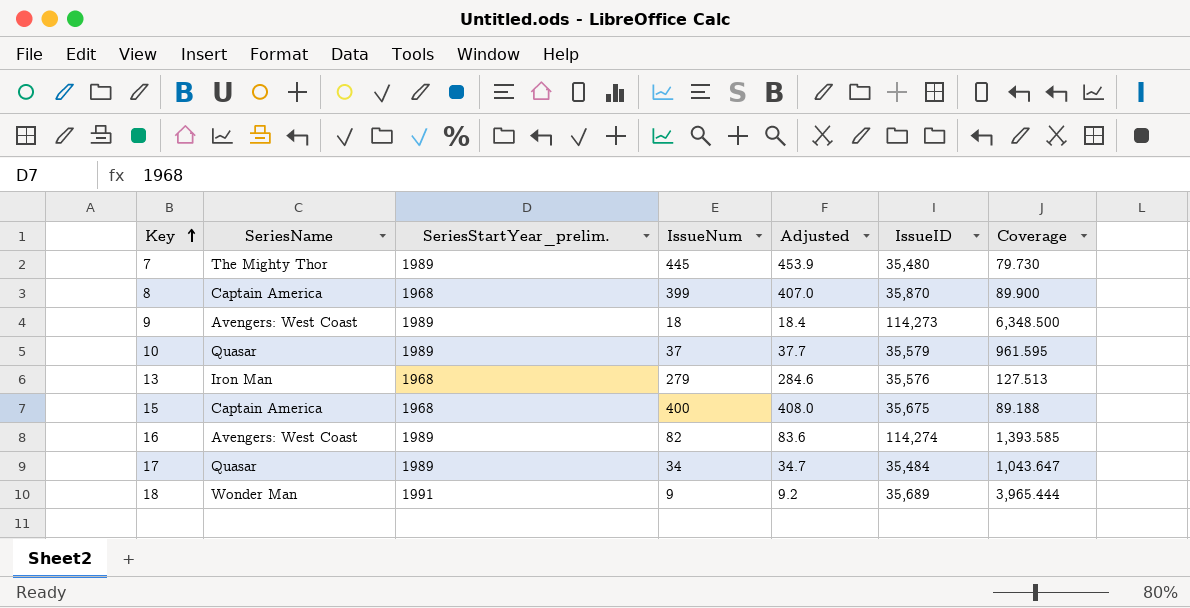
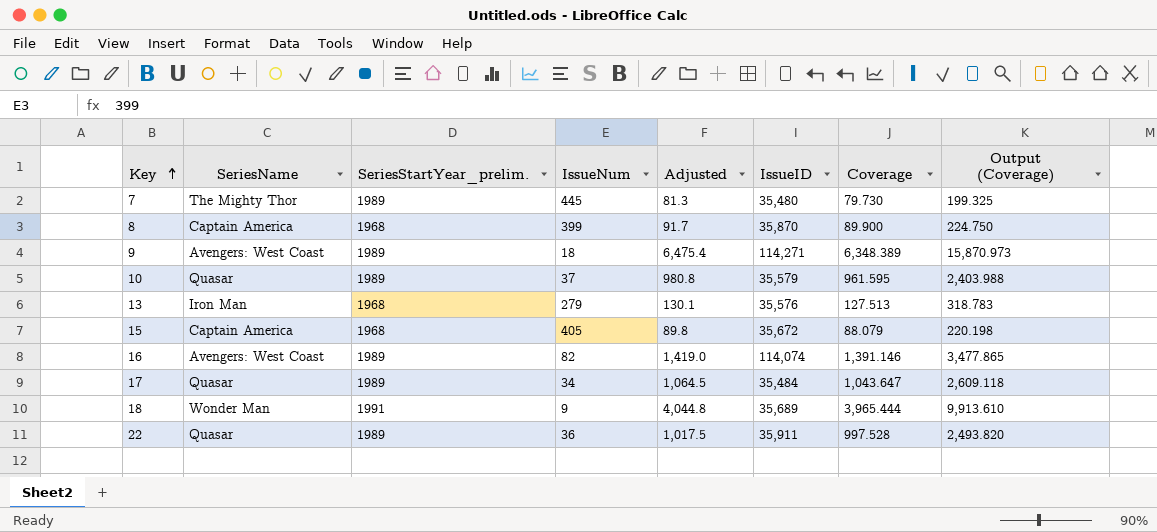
column Adjusted | formula: [IssueNum] * 1.02 -> [Coverage] * 1.02
column Output (Coverage) | formula: none -> [Coverage] * 2.5
9 | IssueID: 114,273 -> 114,271
9 | Coverage: 6,348.500 -> 6,348.389
15 | IssueNum: 400 -> 405
15 | IssueID: 35,675 -> 35,672
15 | Coverage: 89.188 -> 88.079
16 | IssueID: 114,274 -> 114,074
16 | Coverage: 1,393.585 -> 1,391.146
row 22: none -> Quasar | 1989 | 36 | 1,017.5 | 35,911 | 997.528 | 2,493.820

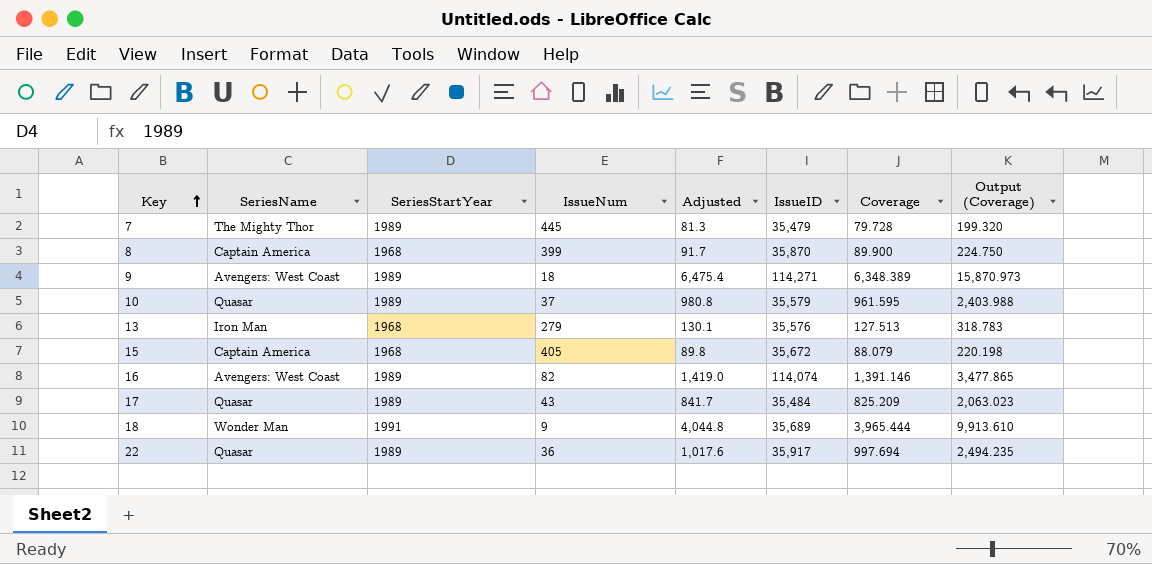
column name: SeriesStartYear_prelim. -> SeriesStartYear
7 | IssueID: 35,480 -> 35,479
7 | Coverage: 79.730 -> 79.728
7 | Output (Coverage): 199.325 -> 199.320
17 | IssueNum: 34 -> 43
17 | Adjusted: 1,064.5 -> 841.7
17 | Coverage: 1,043.647 -> 825.209
17 | Output (Coverage): 2,609.118 -> 2,063.023
22 | Adjusted: 1,017.5 -> 1,017.6
22 | IssueID: 35,911 -> 35,917
22 | Coverage: 997.528 -> 997.694
22 | Output (Coverage): 2,493.820 -> 2,494.235

